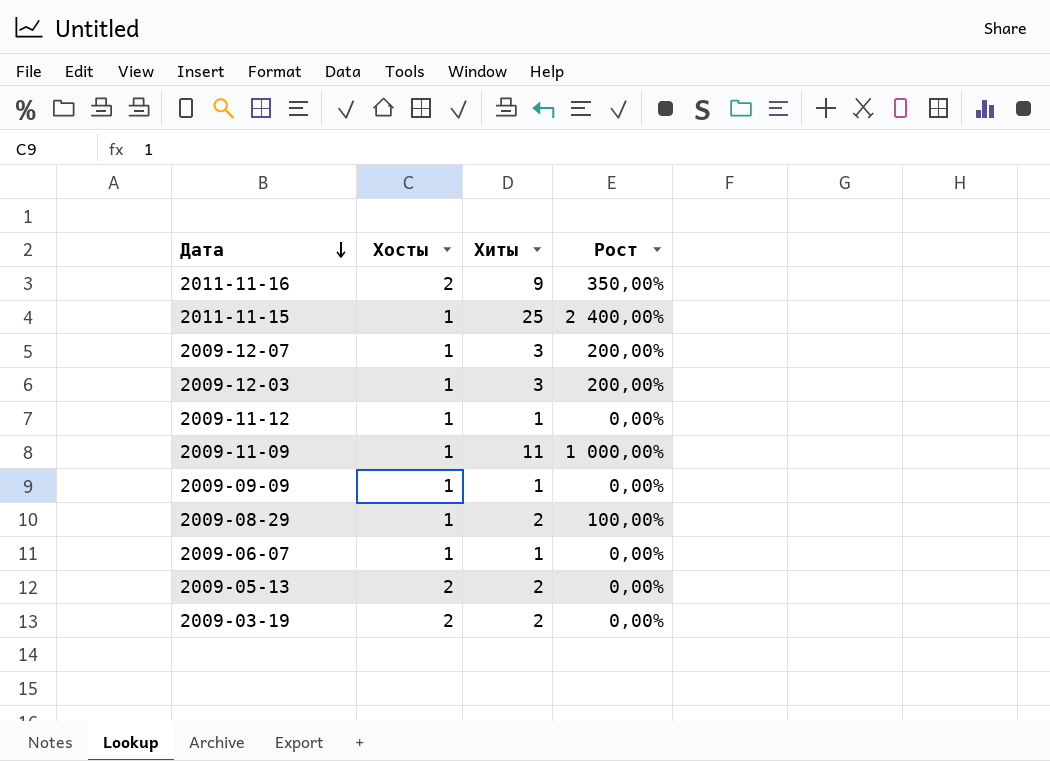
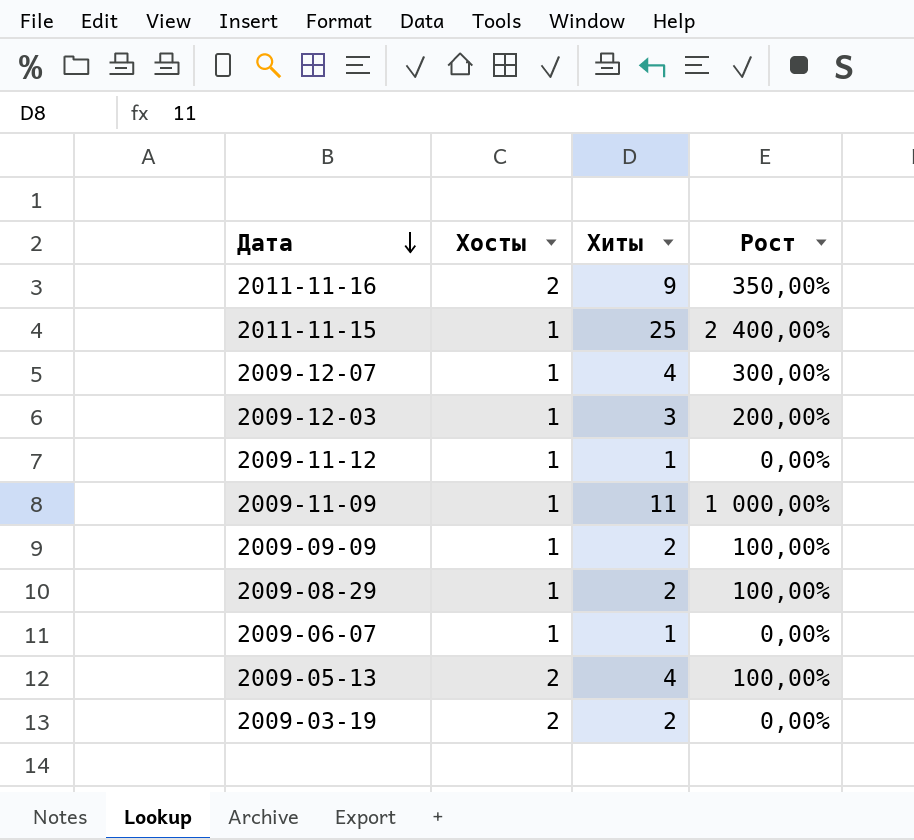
2009-12-07 | Хиты: 3 -> 4
2009-12-07 | Рост: 200,00% -> 300,00%
2009-09-09 | Хиты: 1 -> 2
2009-09-09 | Рост: 0,00% -> 100,00%
2009-05-13 | Хиты: 2 -> 4
2009-05-13 | Рост: 0,00% -> 100,00%

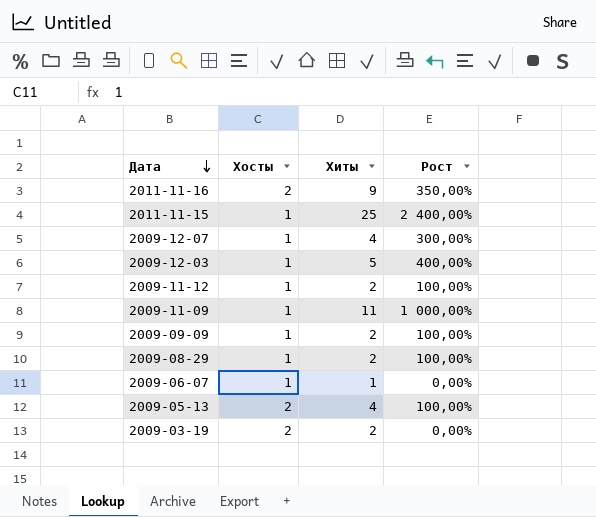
2009-12-03 | Хиты: 3 -> 5
2009-12-03 | Рост: 200,00% -> 400,00%
2009-11-12 | Хиты: 1 -> 2
2009-11-12 | Рост: 0,00% -> 100,00%

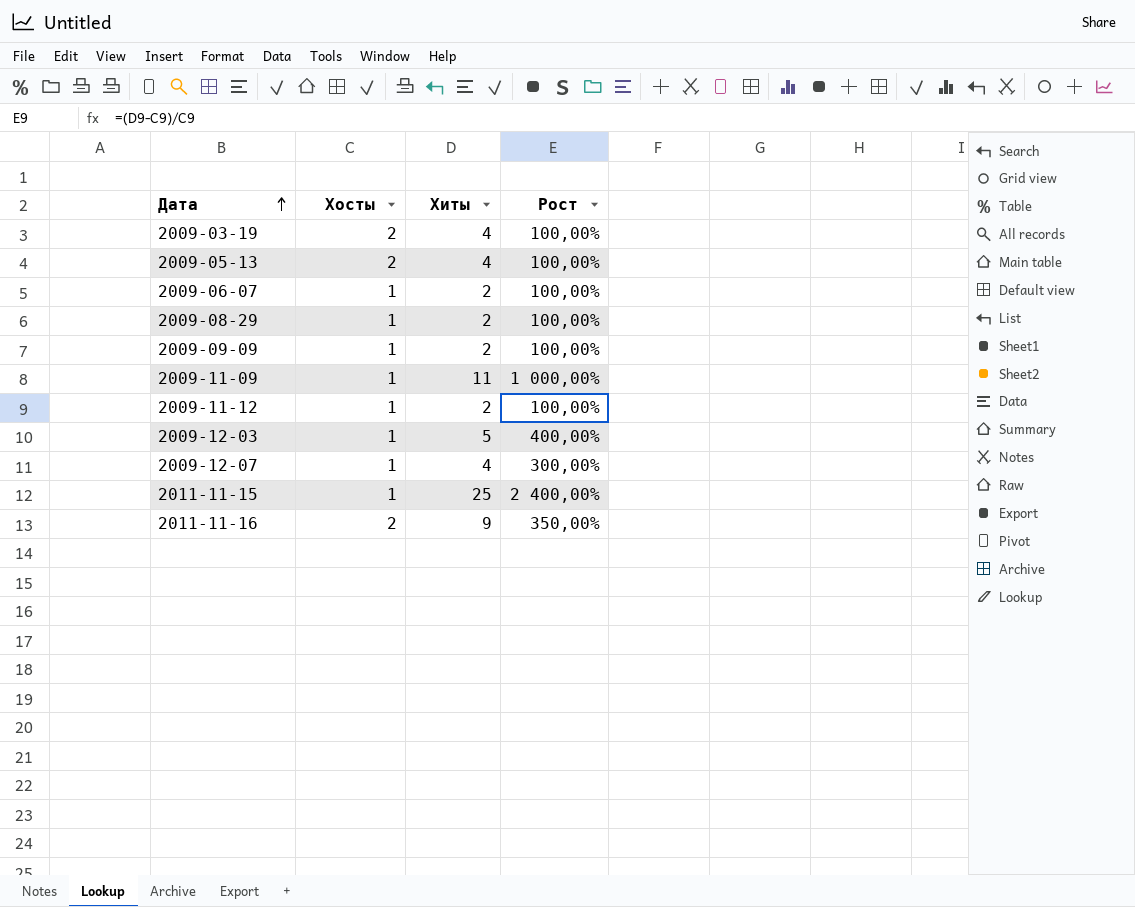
row order: Дата descending -> Дата ascending
2009-03-19 | Хиты: 2 -> 4
2009-03-19 | Рост: 0,00% -> 100,00%
2009-06-07 | Хиты: 1 -> 2
2009-06-07 | Рост: 0,00% -> 100,00%

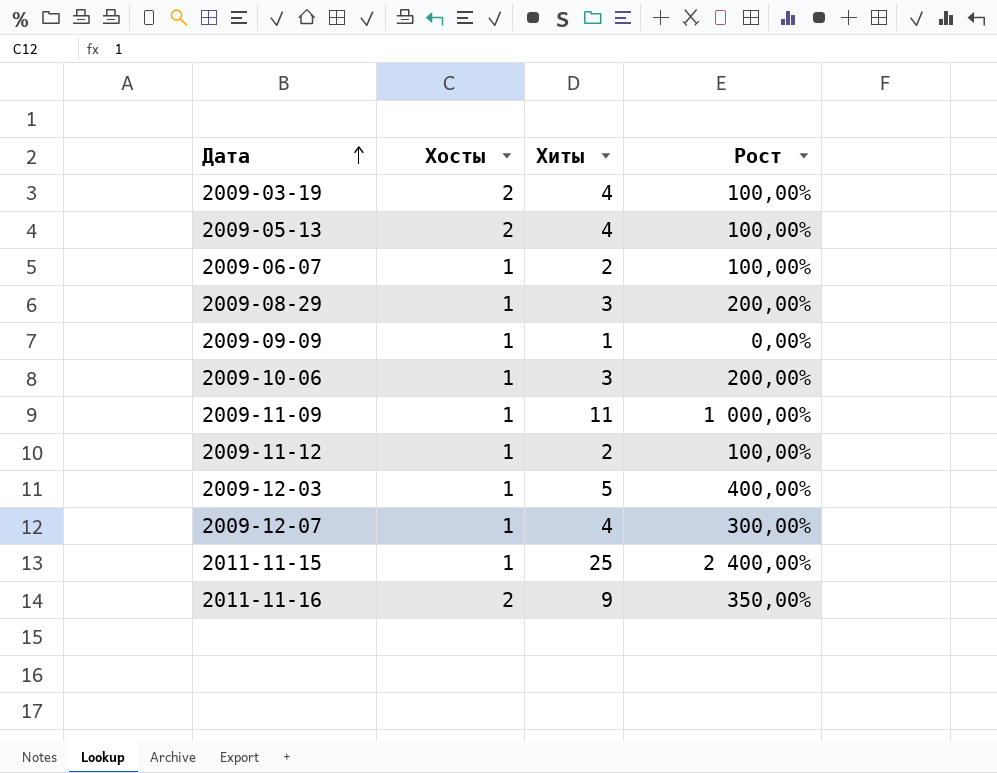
2009-08-29 | Хиты: 2 -> 3
2009-08-29 | Рост: 100,00% -> 200,00%
2009-09-09 | Хиты: 2 -> 1
2009-09-09 | Рост: 100,00% -> 0,00%
row 2009-10-06: none -> 1 | 3 | 200,00%

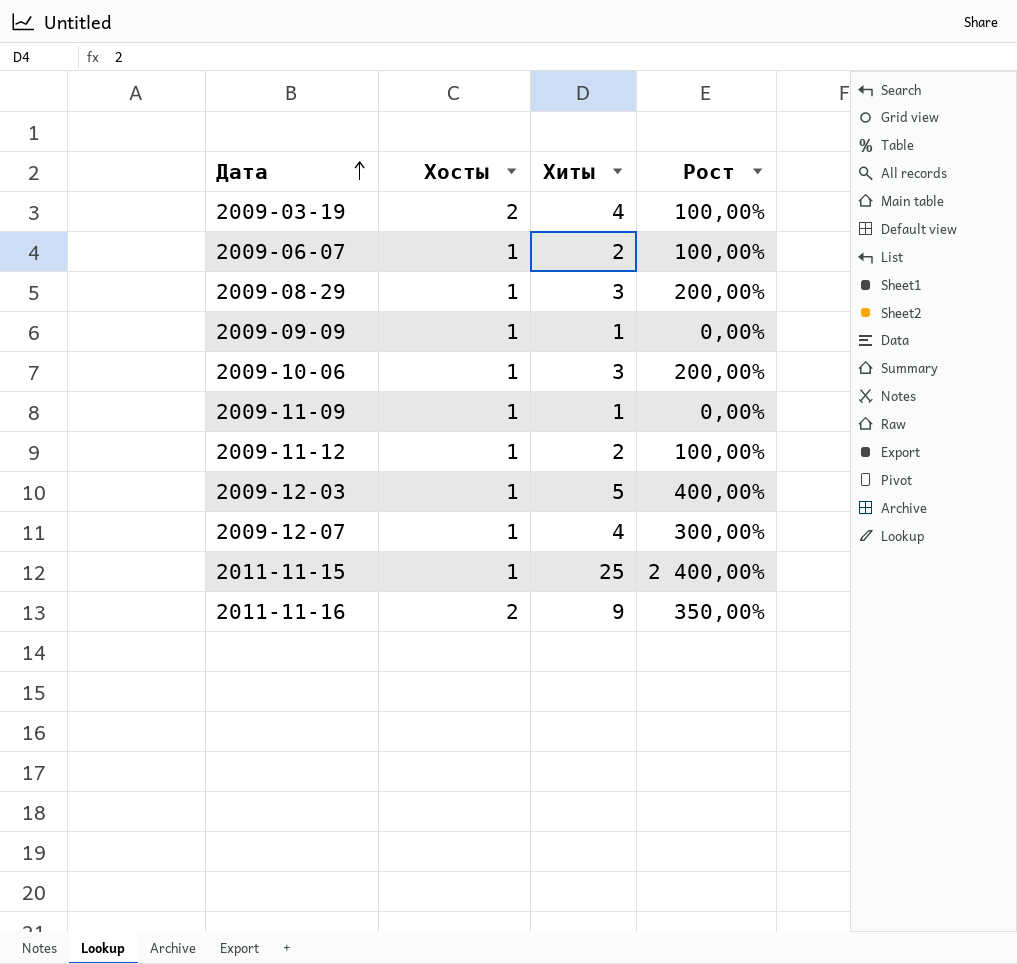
row 2009-05-13: 2 | 4 | 100,00% -> none
2009-11-09 | Хиты: 11 -> 1
2009-11-09 | Рост: 1 000,00% -> 0,00%

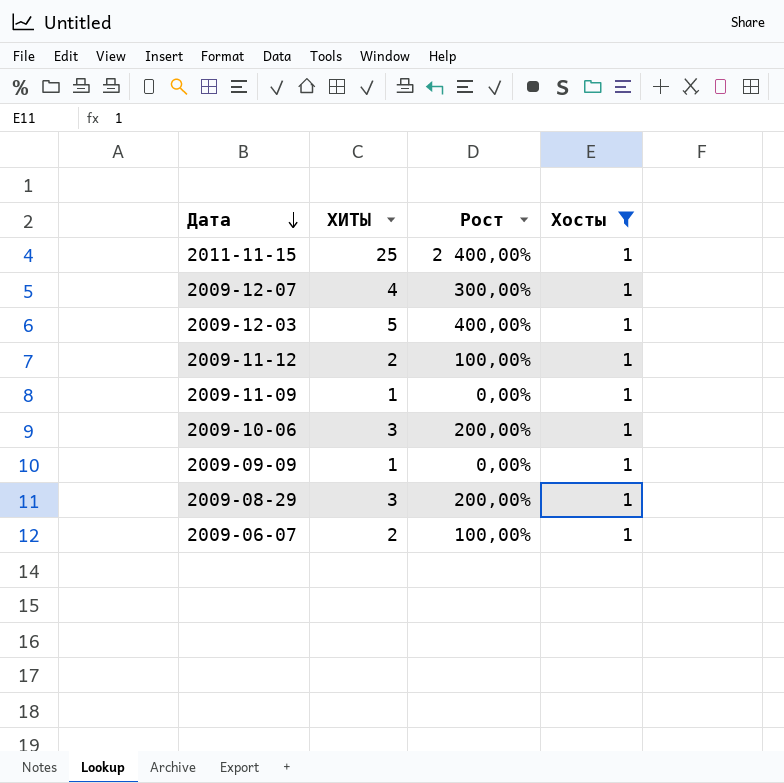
filter: none -> Хосты = 1
row order: Дата ascending -> Дата descending
column name: Хиты -> ХИТЫ
column Хосты | position: 2 -> 4

